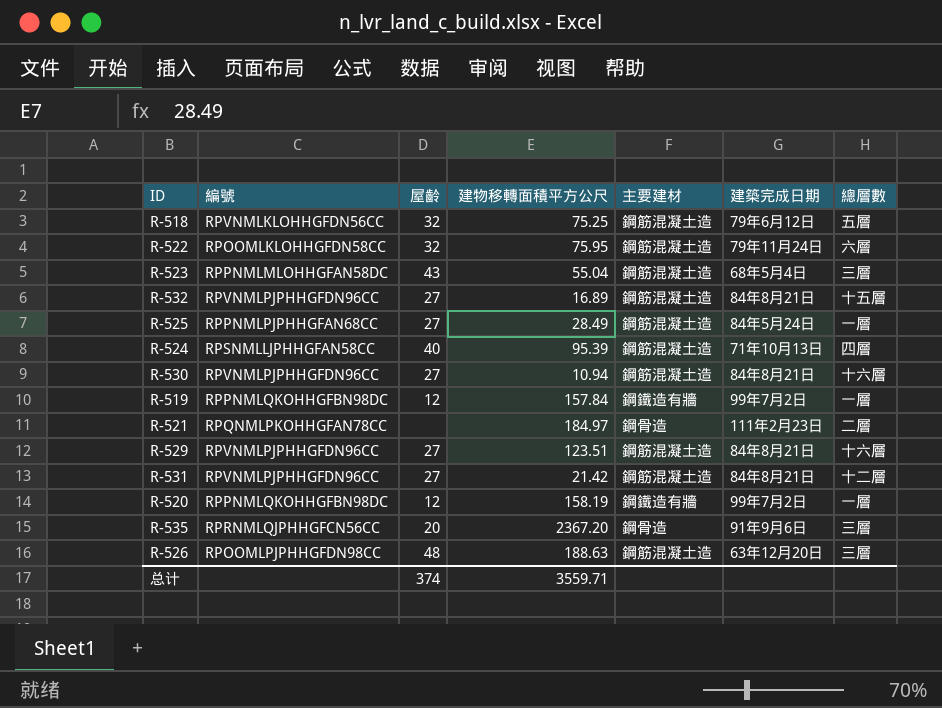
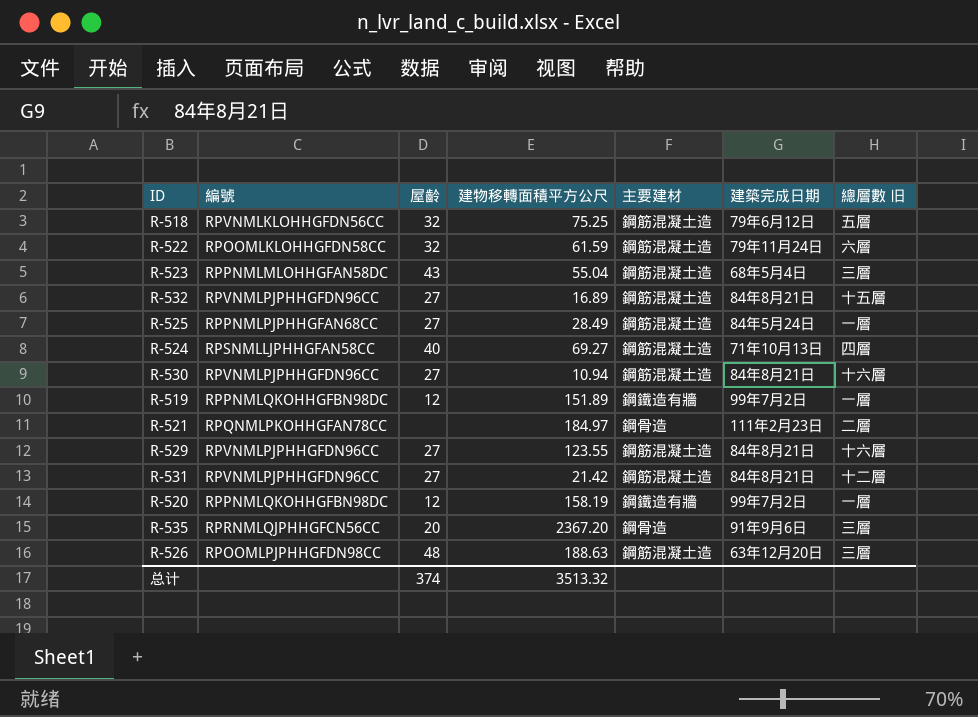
column name: 總層數 -> 總層數 旧
R-522 | 建物移轉面積平方公尺: 75.95 -> 61.59
R-524 | 建物移轉面積平方公尺: 95.39 -> 69.27
R-519 | 建物移轉面積平方公尺: 157.84 -> 151.89
R-529 | 建物移轉面積平方公尺: 123.51 -> 123.55
总计 | 建物移轉面積平方公尺: 3559.71 -> 3513.32

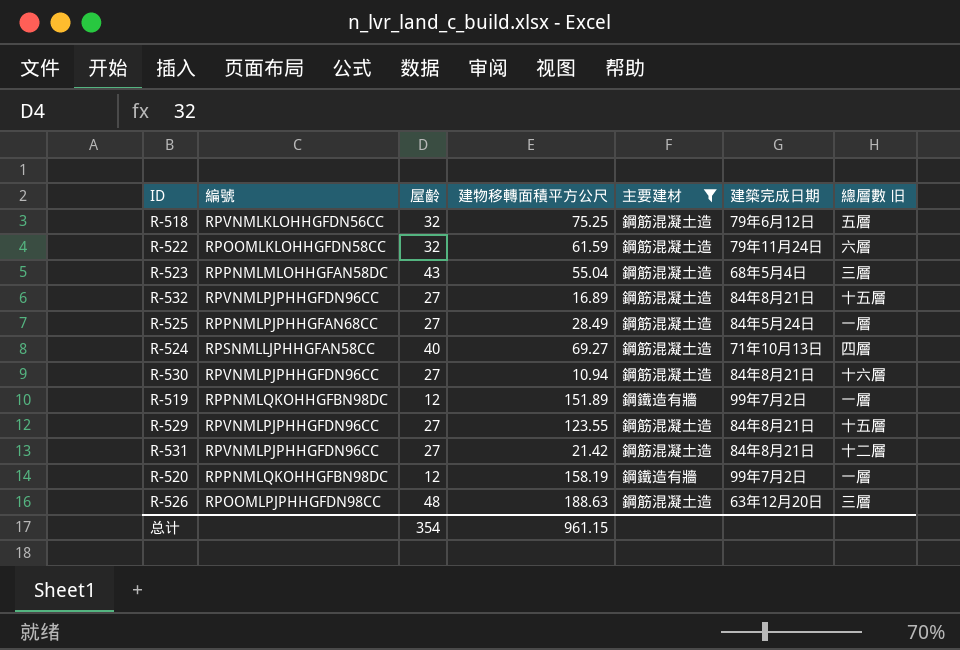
filter: none -> 主要建材 != 鋼骨造
R-529 | 總層數 旧: 十六層 -> 十五層
总计 | 屋齡: 374 -> 354
总计 | 建物移轉面積平方公尺: 3513.32 -> 961.15

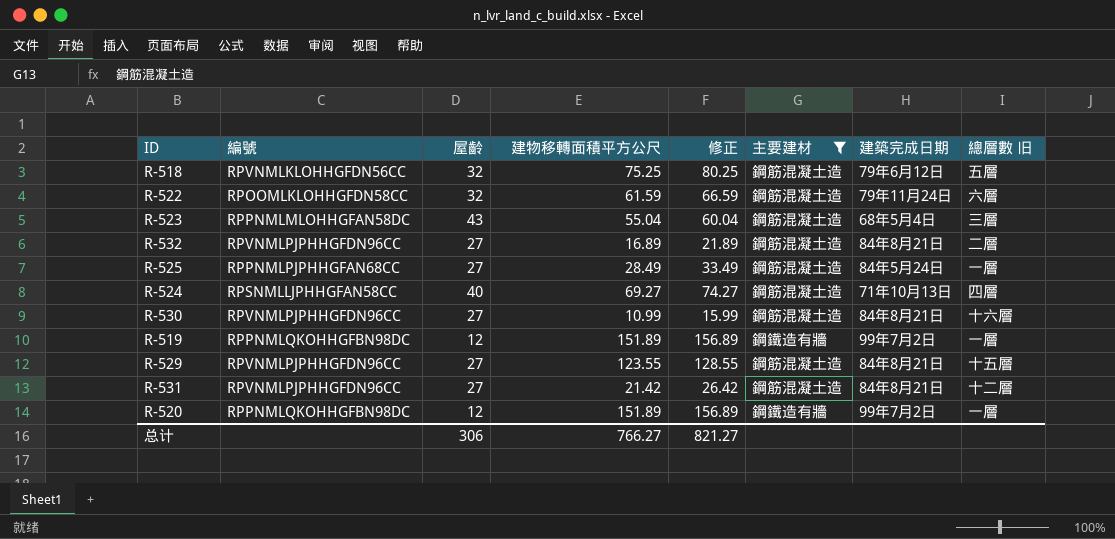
column 修正 | formula: none -> [建物移轉面積平方公尺] + 5
row R-526: RPOOMLPJPHHGFDN98CC | 48 | 188.63 | 鋼筋混凝土造 | 63年12月20日 | 三層 -> none
R-532 | 總層數 旧: 十五層 -> 二層
R-530 | 建物移轉面積平方公尺: 10.94 -> 10.99
R-520 | 建物移轉面積平方公尺: 158.19 -> 151.89
总计 | 屋齡: 354 -> 306
总计 | 建物移轉面積平方公尺: 961.15 -> 766.27

